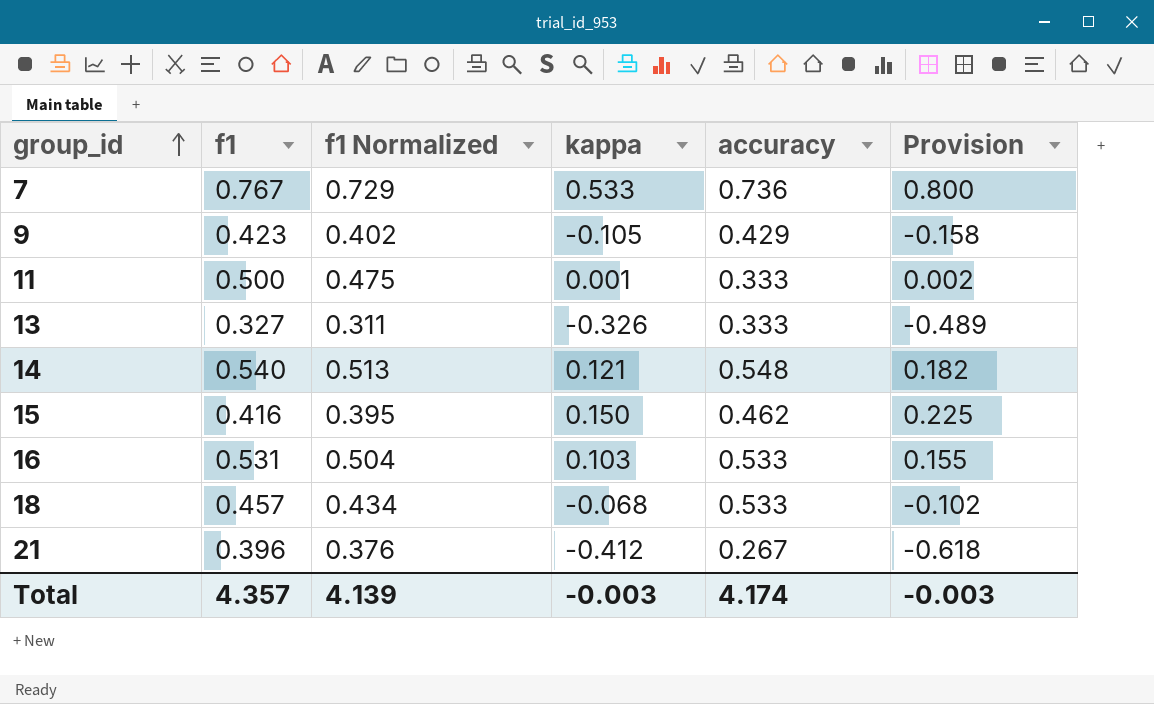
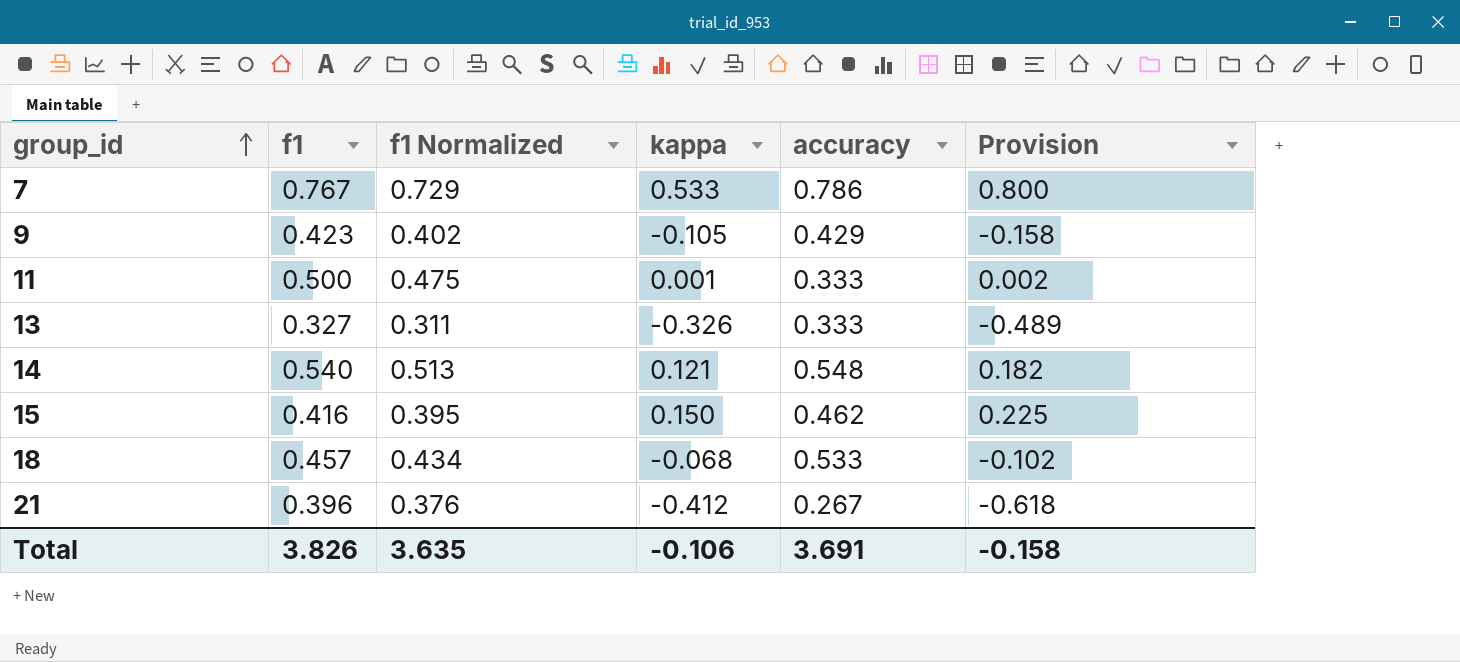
row 16: 0.531 | 0.504 | 0.103 | 0.533 | 0.155 -> none
7 | accuracy: 0.736 -> 0.786
Total | f1: 4.357 -> 3.826
Total | f1 Normalized: 4.139 -> 3.635
Total | kappa: -0.003 -> -0.106
Total | accuracy: 4.174 -> 3.691
Total | Provision: -0.003 -> -0.158

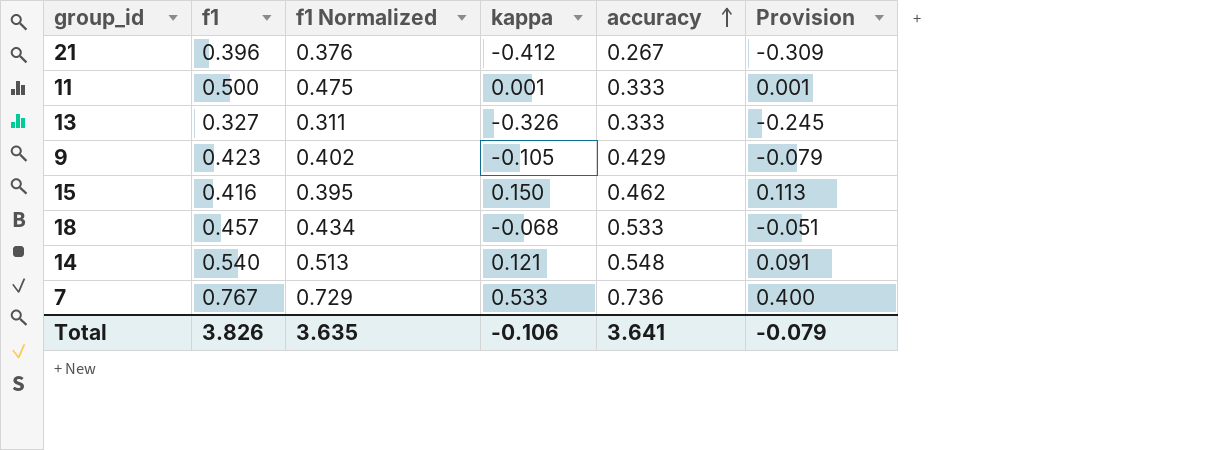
row order: group_id ascending -> accuracy ascending
column Provision | formula: [kappa] * 1.5 -> [kappa] * 0.75
7 | accuracy: 0.786 -> 0.736
Total | accuracy: 3.691 -> 3.641
Total | Provision: -0.158 -> -0.079

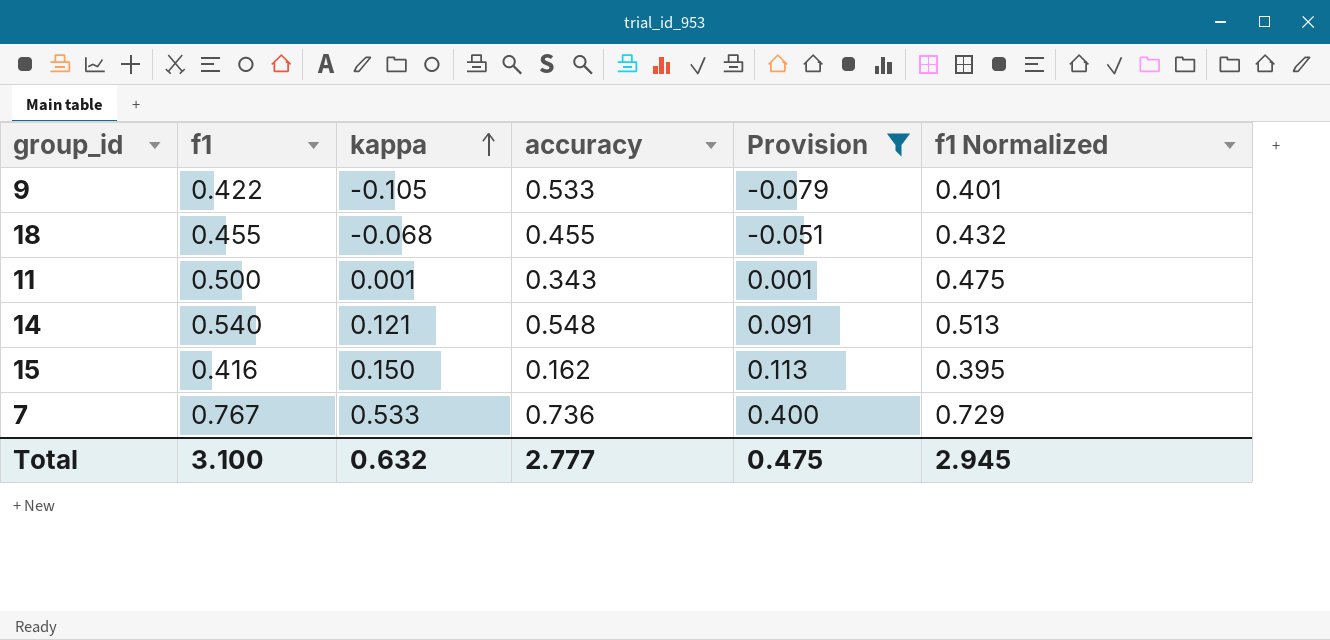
filter: none -> Provision >= -0.079
row order: accuracy ascending -> kappa ascending
column f1 Normalized | position: 3 -> 6
9 | f1: 0.423 -> 0.422
9 | accuracy: 0.429 -> 0.533
9 | f1 Normalized: 0.402 -> 0.401
18 | f1: 0.457 -> 0.455
18 | accuracy: 0.533 -> 0.455
18 | f1 Normalized: 0.434 -> 0.432
11 | accuracy: 0.333 -> 0.343
15 | accuracy: 0.462 -> 0.162
Total | f1: 3.826 -> 3.100
Total | kappa: -0.106 -> 0.632
Total | accuracy: 3.641 -> 2.777
Total | Provision: -0.079 -> 0.475
Total | f1 Normalized: 3.635 -> 2.945

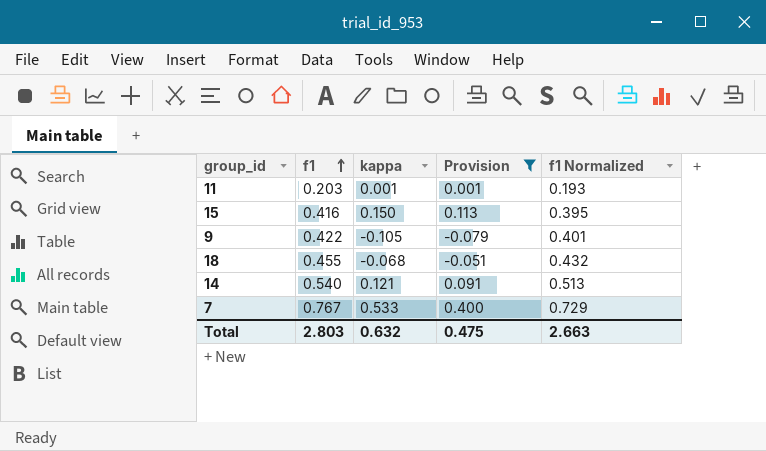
row order: kappa ascending -> f1 ascending
column accuracy | position: 4 -> none
11 | f1: 0.500 -> 0.203
11 | f1 Normalized: 0.475 -> 0.193
Total | f1: 3.100 -> 2.803
Total | f1 Normalized: 2.945 -> 2.663

